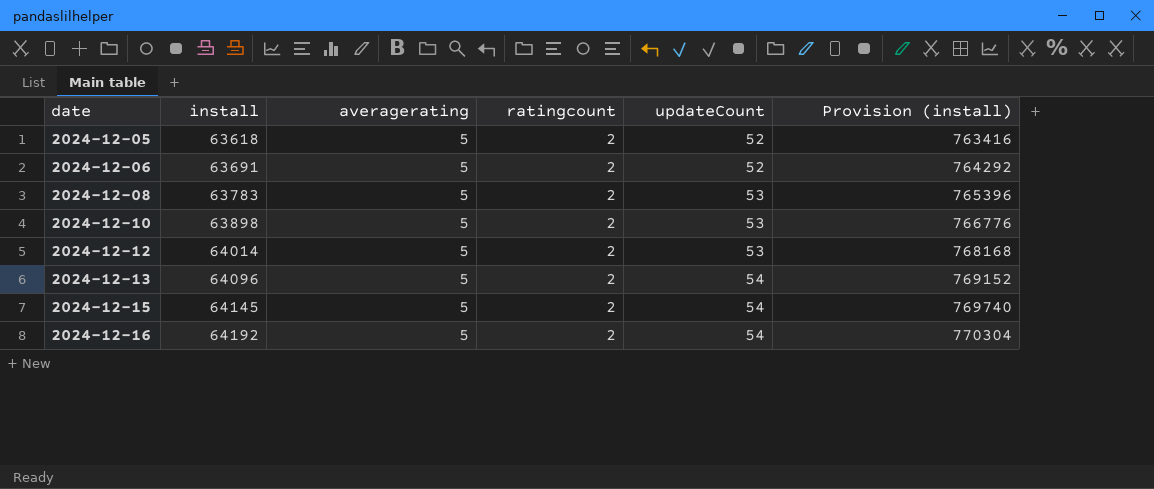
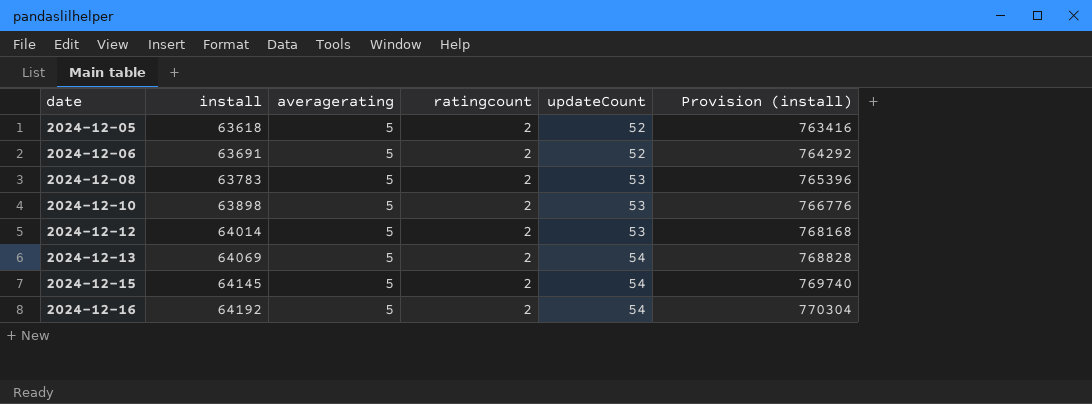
2024-12-13 | install: 64096 -> 64069
2024-12-13 | Provision (install): 769152 -> 768828

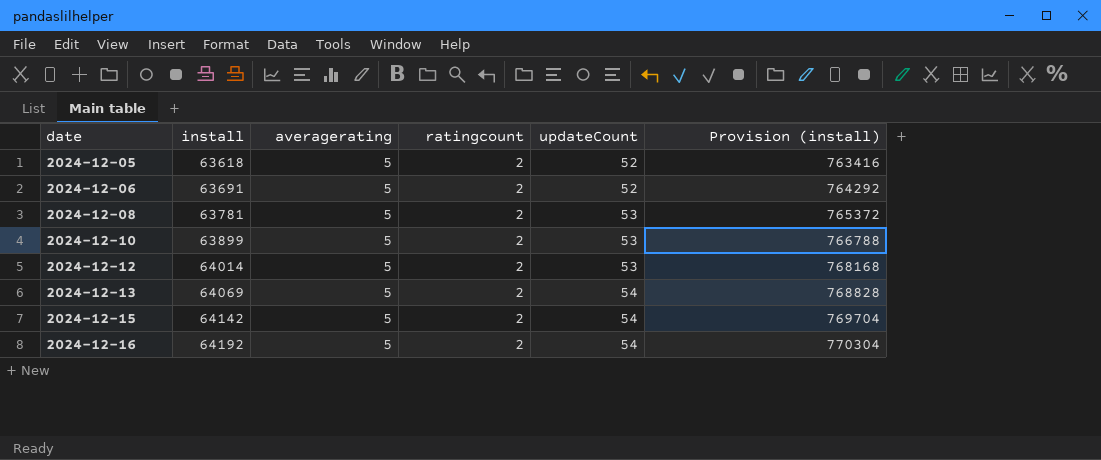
2024-12-08 | install: 63783 -> 63781
2024-12-08 | Provision (install): 765396 -> 765372
2024-12-10 | install: 63898 -> 63899
2024-12-10 | Provision (install): 766776 -> 766788
2024-12-15 | install: 64145 -> 64142
2024-12-15 | Provision (install): 769740 -> 769704

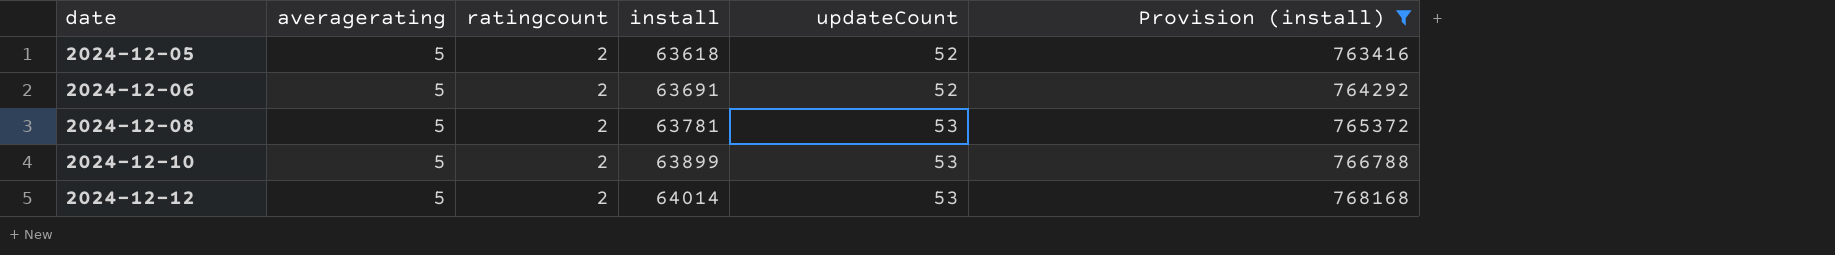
filter: none -> Provision (install) <= 768168
column install | position: 2 -> 4

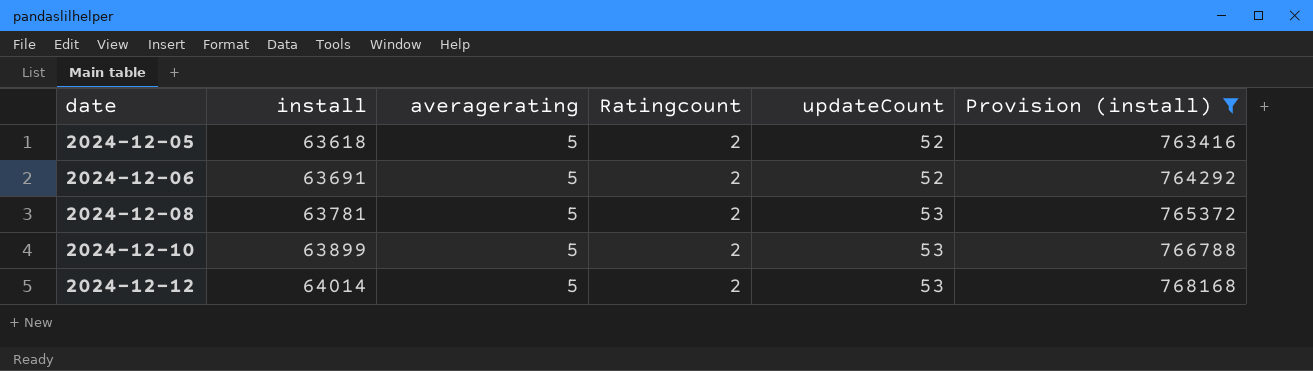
column install | position: 4 -> 2
column name: ratingcount -> Ratingcount

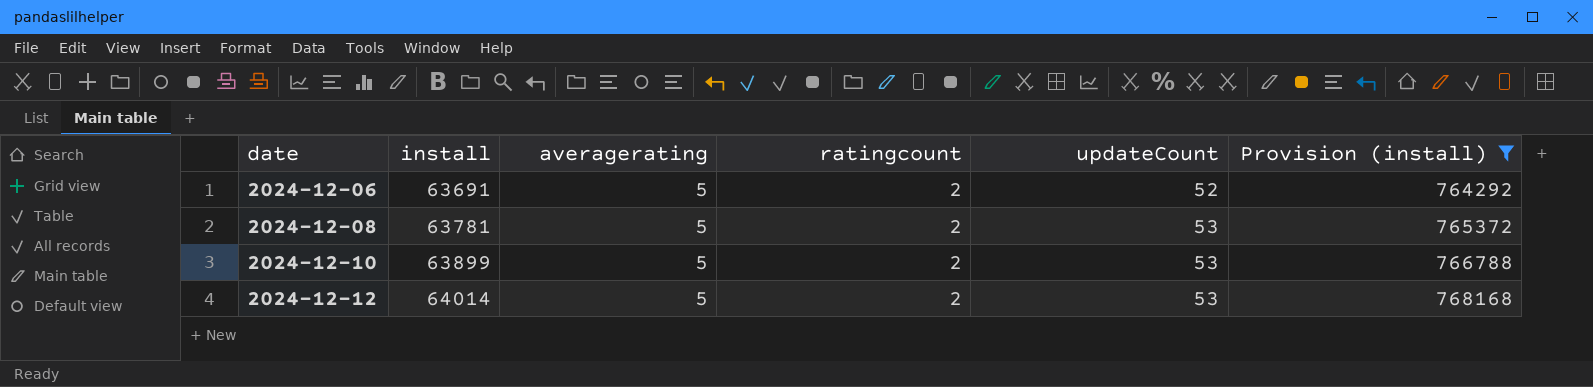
column name: Ratingcount -> ratingcount
row 2024-12-05: 63618 | 5 | 2 | 52 | 763416 -> none

